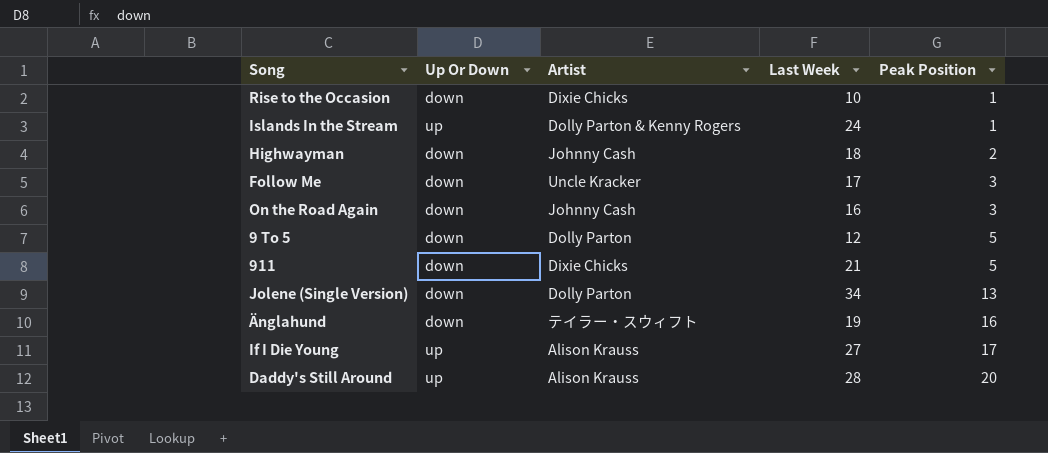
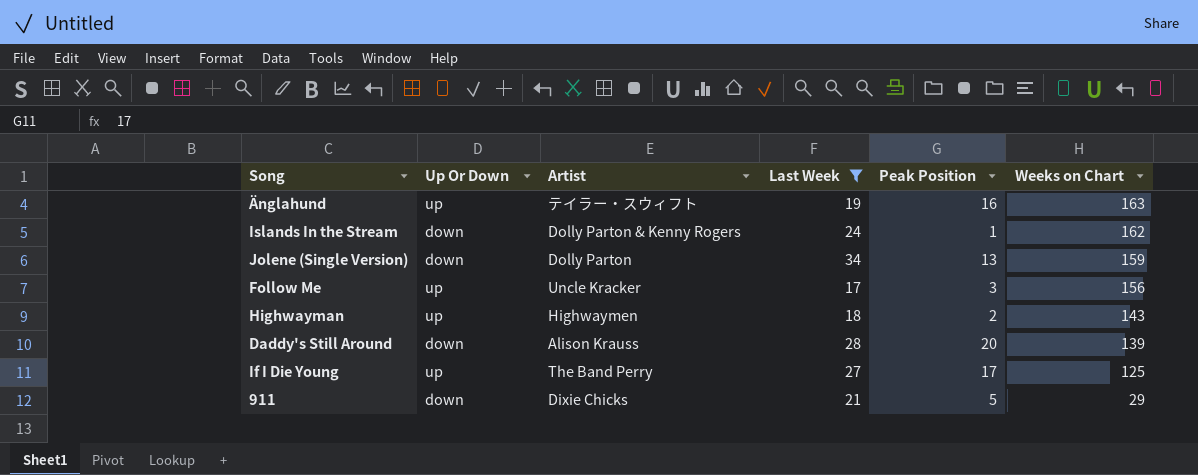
filter: none -> Last Week >= 17
row order: Peak Position ascending -> Weeks on Chart descending
column Weeks on Chart | position: none -> 6
Änglahund | Up Or Down: down -> up
Islands In the Stream | Up Or Down: up -> down
Follow Me | Up Or Down: down -> up
Highwayman | Up Or Down: down -> up
Highwayman | Artist: Johnny Cash -> Highwaymen
Daddy's Still Around | Up Or Down: up -> down
If I Die Young | Artist: Alison Krauss -> The Band Perry

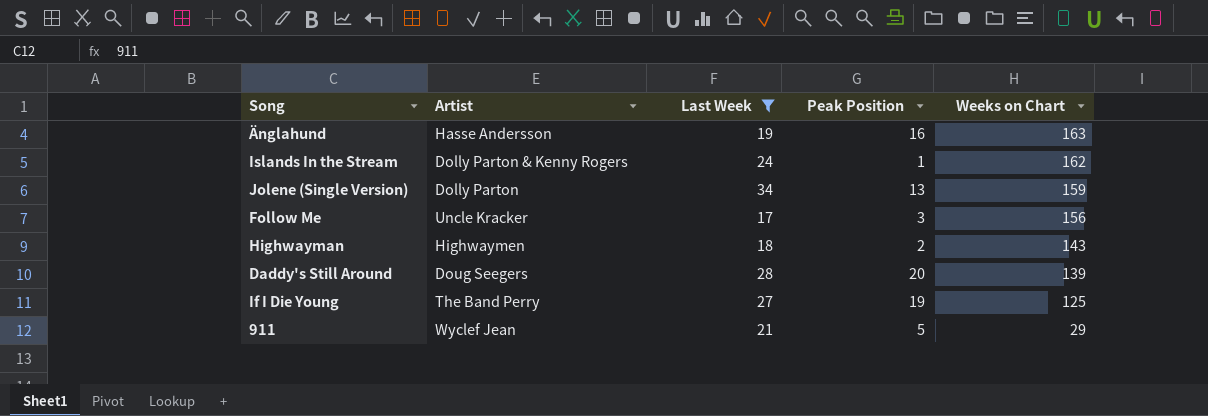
column Up Or Down | position: 2 -> none
Änglahund | Artist: テイラー・スウィフト -> Hasse Andersson
Daddy's Still Around | Artist: Alison Krauss -> Doug Seegers
If I Die Young | Peak Position: 17 -> 19
911 | Artist: Dixie Chicks -> Wyclef Jean

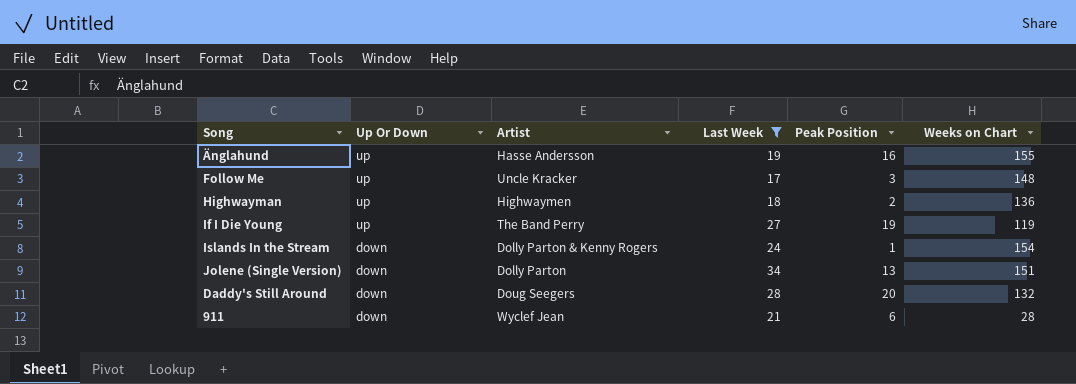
row order: Weeks on Chart descending -> Up Or Down descending
column Up Or Down | position: none -> 2
Änglahund | Weeks on Chart: 163 -> 155
Follow Me | Weeks on Chart: 156 -> 148
Highwayman | Weeks on Chart: 143 -> 136
If I Die Young | Weeks on Chart: 125 -> 119
Islands In the Stream | Weeks on Chart: 162 -> 154
Jolene (Single Version) | Weeks on Chart: 159 -> 151
Daddy's Still Around | Weeks on Chart: 139 -> 132
911 | Peak Position: 5 -> 6
911 | Weeks on Chart: 29 -> 28

